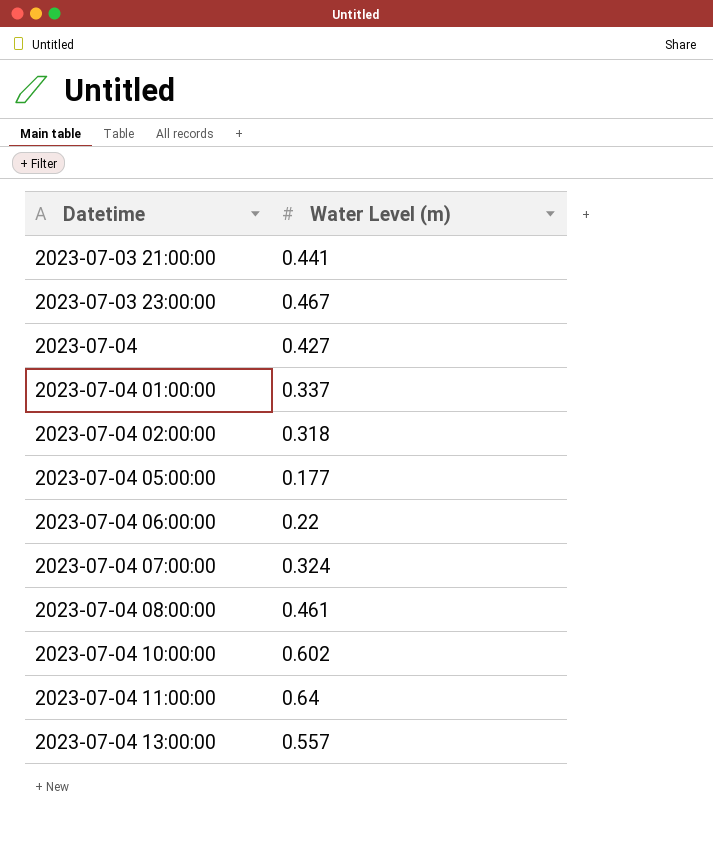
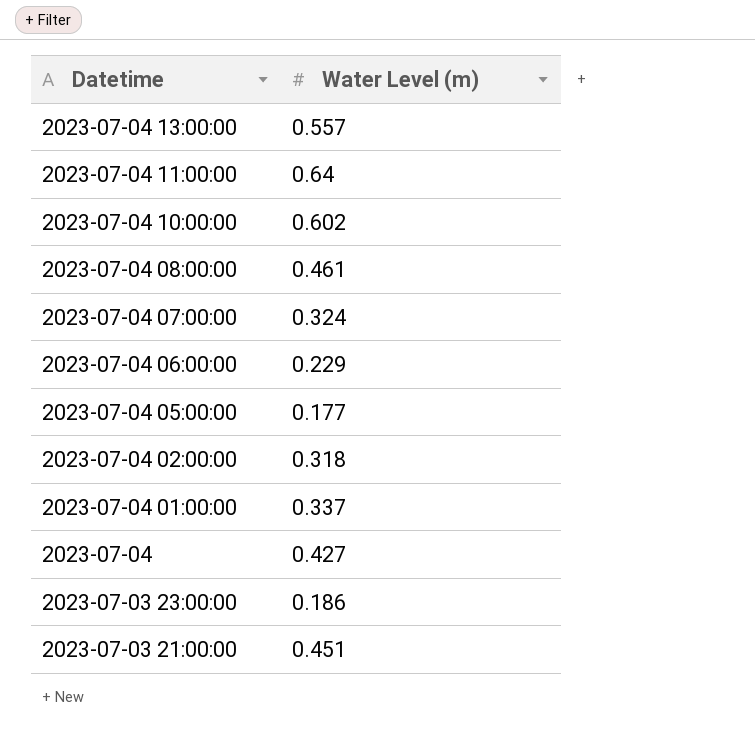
row order: Datetime ascending -> Datetime descending
2023-07-04 06:00:00 | Water Level (m): 0.22 -> 0.229
2023-07-03 23:00:00 | Water Level (m): 0.467 -> 0.186
2023-07-03 21:00:00 | Water Level (m): 0.441 -> 0.451

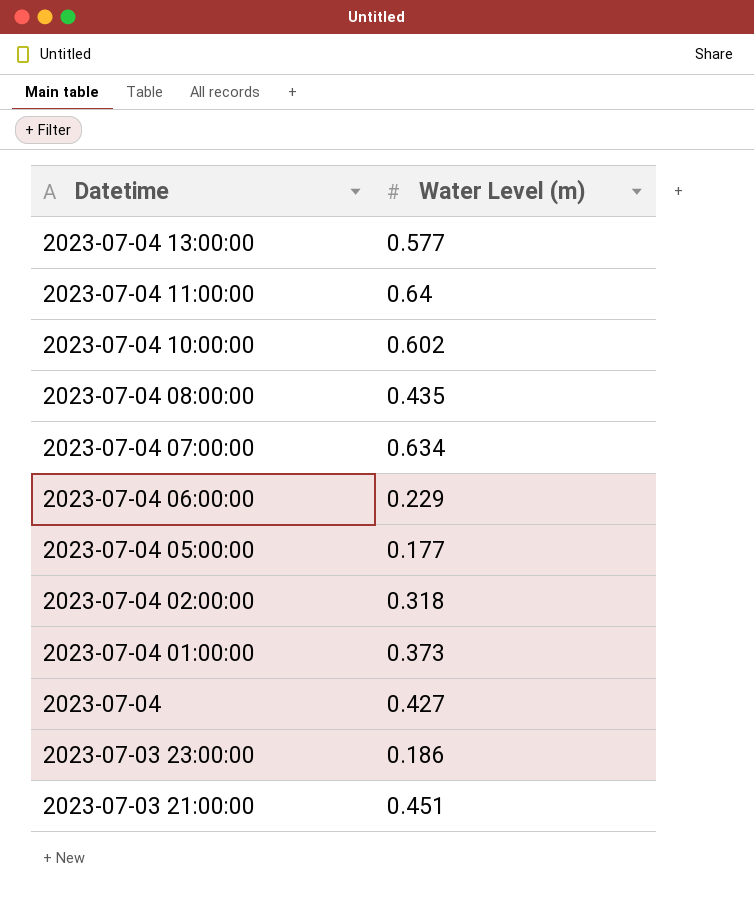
2023-07-04 13:00:00 | Water Level (m): 0.557 -> 0.577
2023-07-04 08:00:00 | Water Level (m): 0.461 -> 0.435
2023-07-04 07:00:00 | Water Level (m): 0.324 -> 0.634
2023-07-04 01:00:00 | Water Level (m): 0.337 -> 0.373

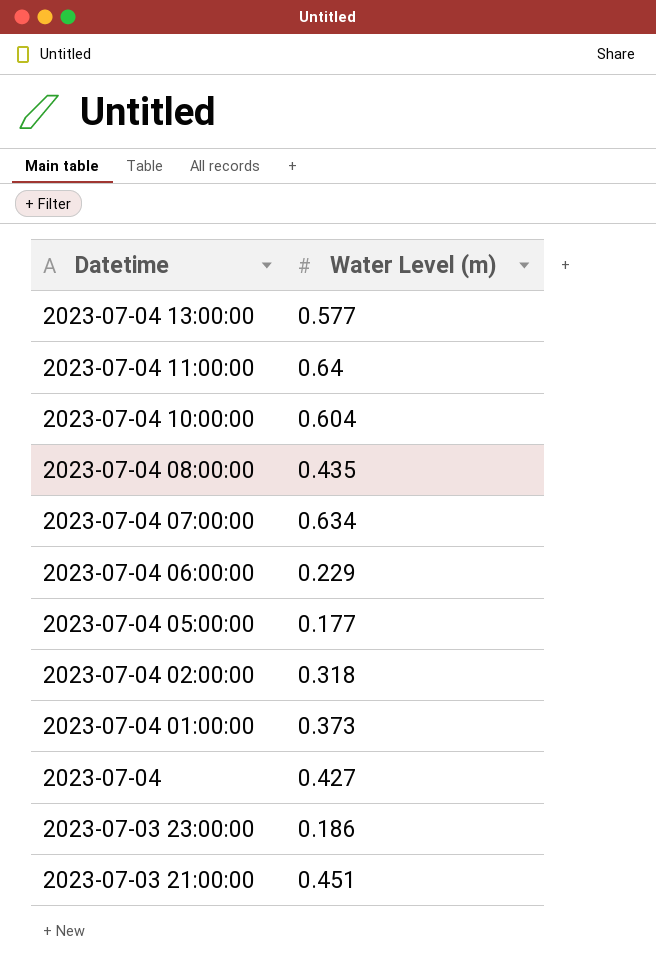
2023-07-04 10:00:00 | Water Level (m): 0.602 -> 0.604

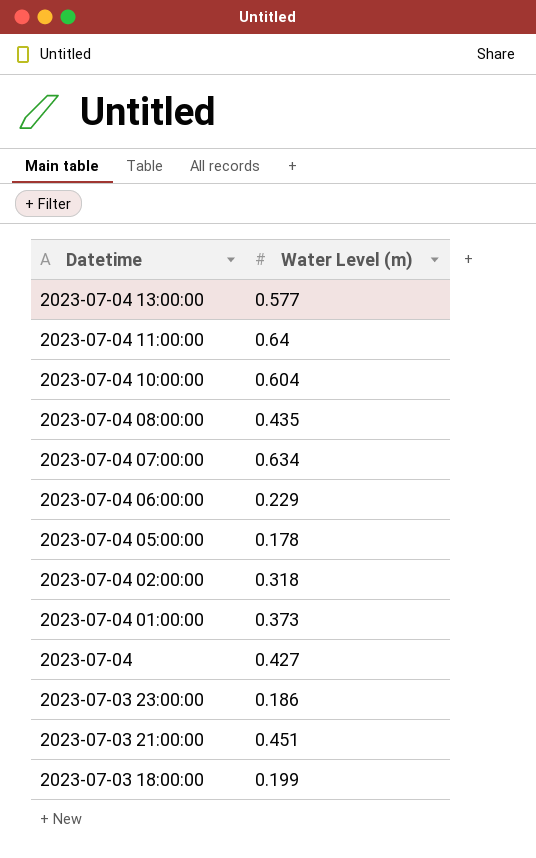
2023-07-04 05:00:00 | Water Level (m): 0.177 -> 0.178
row 2023-07-03 18:00:00: none -> 0.199

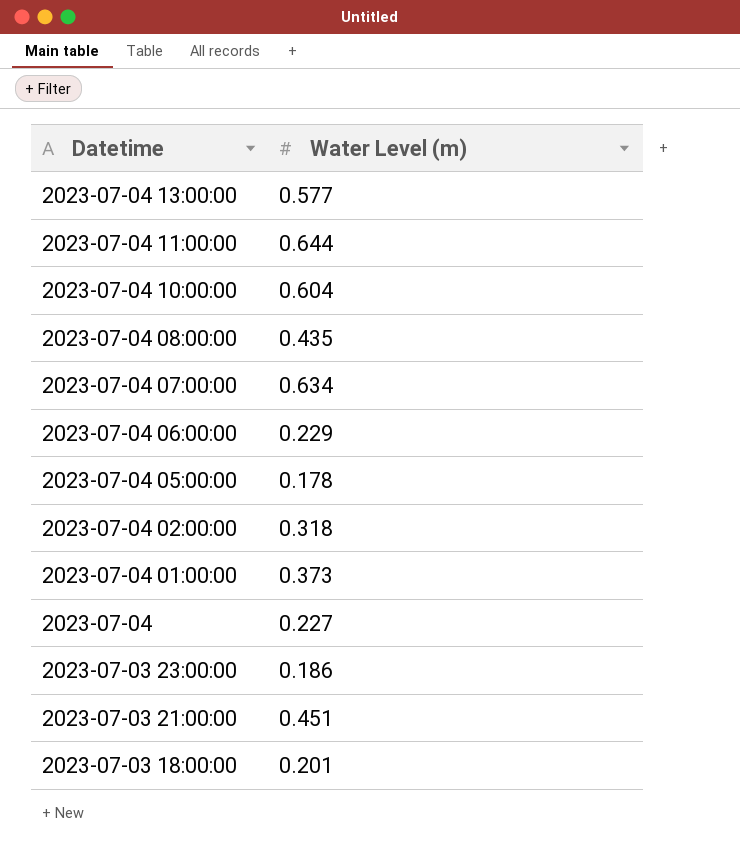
2023-07-04 11:00:00 | Water Level (m): 0.64 -> 0.644
2023-07-04 | Water Level (m): 0.427 -> 0.227
2023-07-03 18:00:00 | Water Level (m): 0.199 -> 0.201

